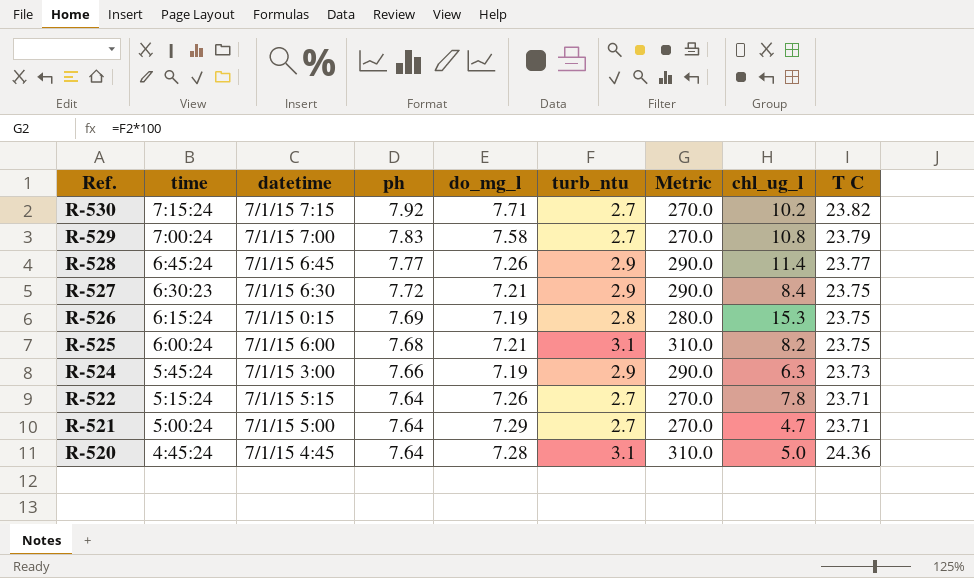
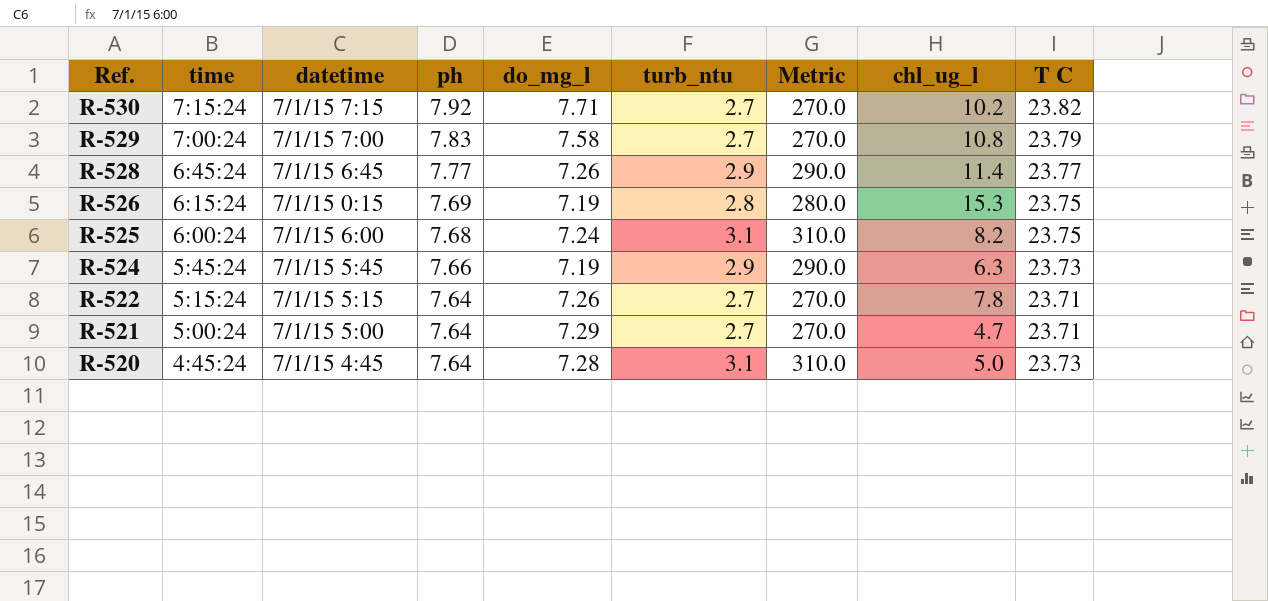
row R-527: 6:30:23 | 7/1/15 6:30 | 7.72 | 7.21 | 2.9 | 290.0 | 8.4 | 23.75 -> none
R-525 | do_mg_l: 7.21 -> 7.24
R-524 | datetime: 7/1/15 3:00 -> 7/1/15 5:45
R-520 | T C: 24.36 -> 23.73

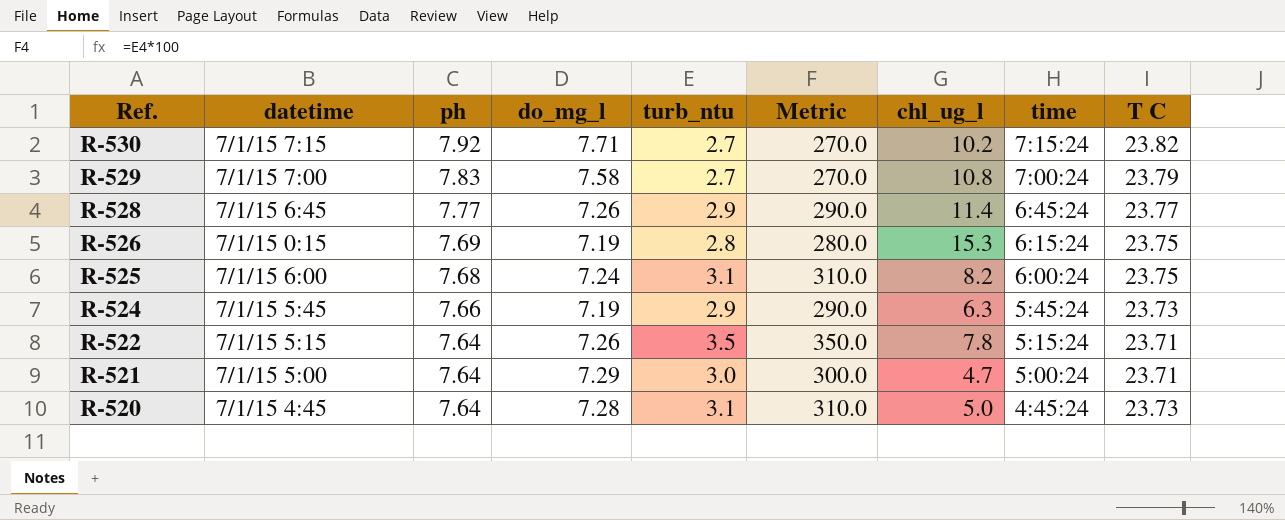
column time | position: 2 -> 8
R-522 | turb_ntu: 2.7 -> 3.5
R-522 | Metric: 270.0 -> 350.0
R-521 | turb_ntu: 2.7 -> 3.0
R-521 | Metric: 270.0 -> 300.0

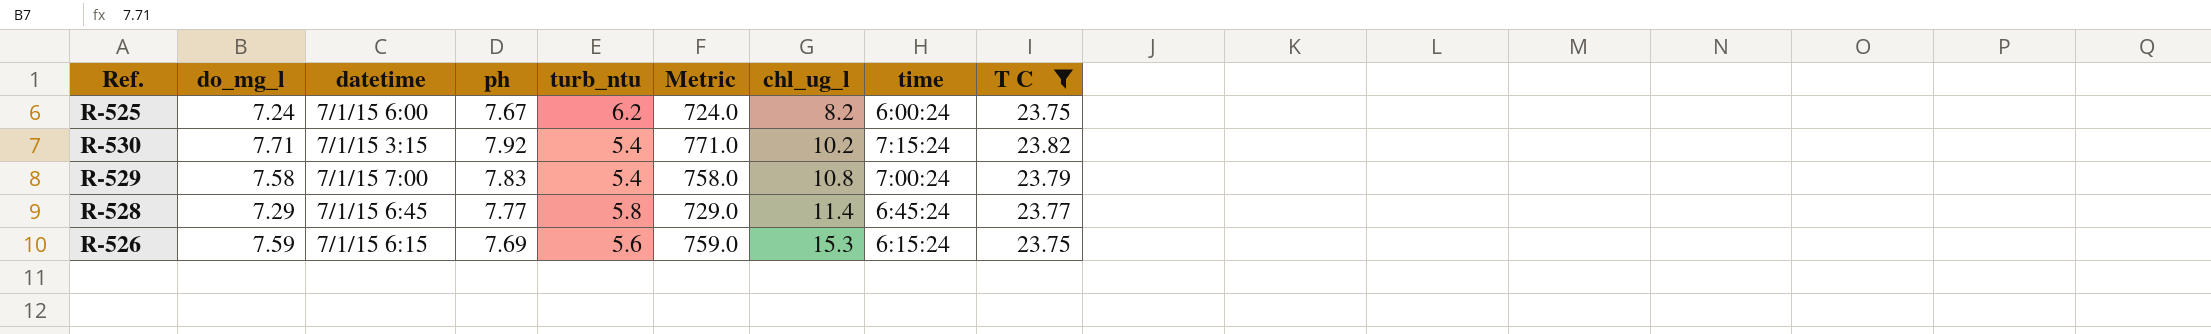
filter: none -> T C >= 23.75
row order: Ref. descending -> chl_ug_l ascending
column do_mg_l | position: 4 -> 2
column Metric | formula: [turb_ntu] * 100 -> [do_mg_l] * 100
R-525 | ph: 7.68 -> 7.67
R-525 | turb_ntu: 3.1 -> 6.2
R-530 | datetime: 7/1/15 7:15 -> 7/1/15 3:15
R-530 | turb_ntu: 2.7 -> 5.4
R-529 | turb_ntu: 2.7 -> 5.4
R-528 | do_mg_l: 7.26 -> 7.29
R-528 | turb_ntu: 2.9 -> 5.8
R-526 | do_mg_l: 7.19 -> 7.59
R-526 | datetime: 7/1/15 0:15 -> 7/1/15 6:15
R-526 | turb_ntu: 2.8 -> 5.6

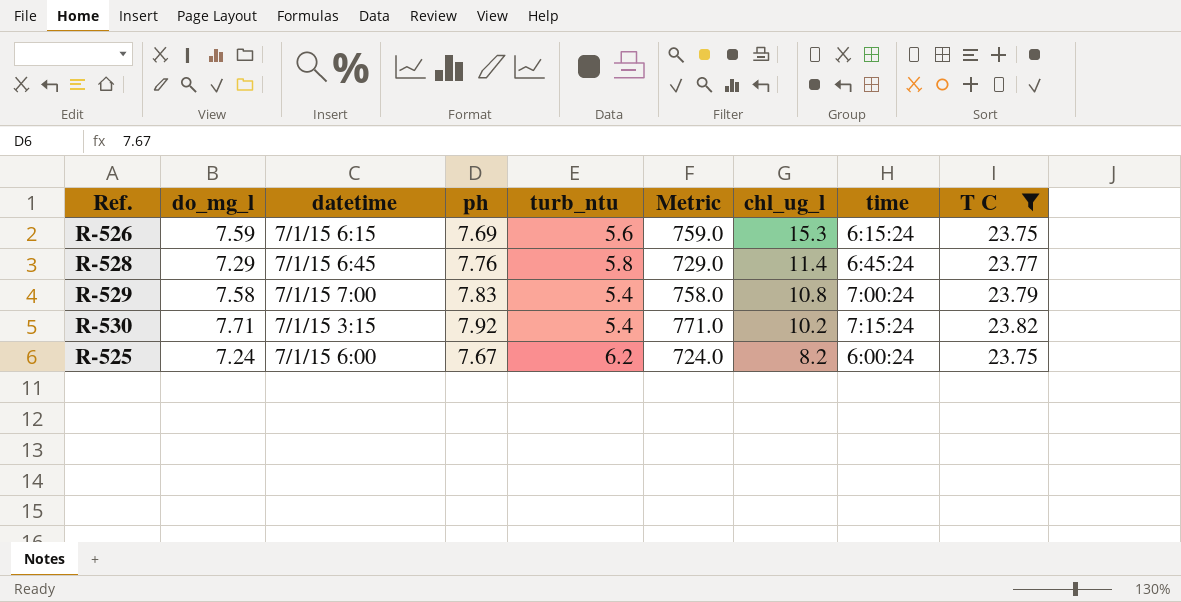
row order: chl_ug_l ascending -> chl_ug_l descending
R-528 | ph: 7.77 -> 7.76

